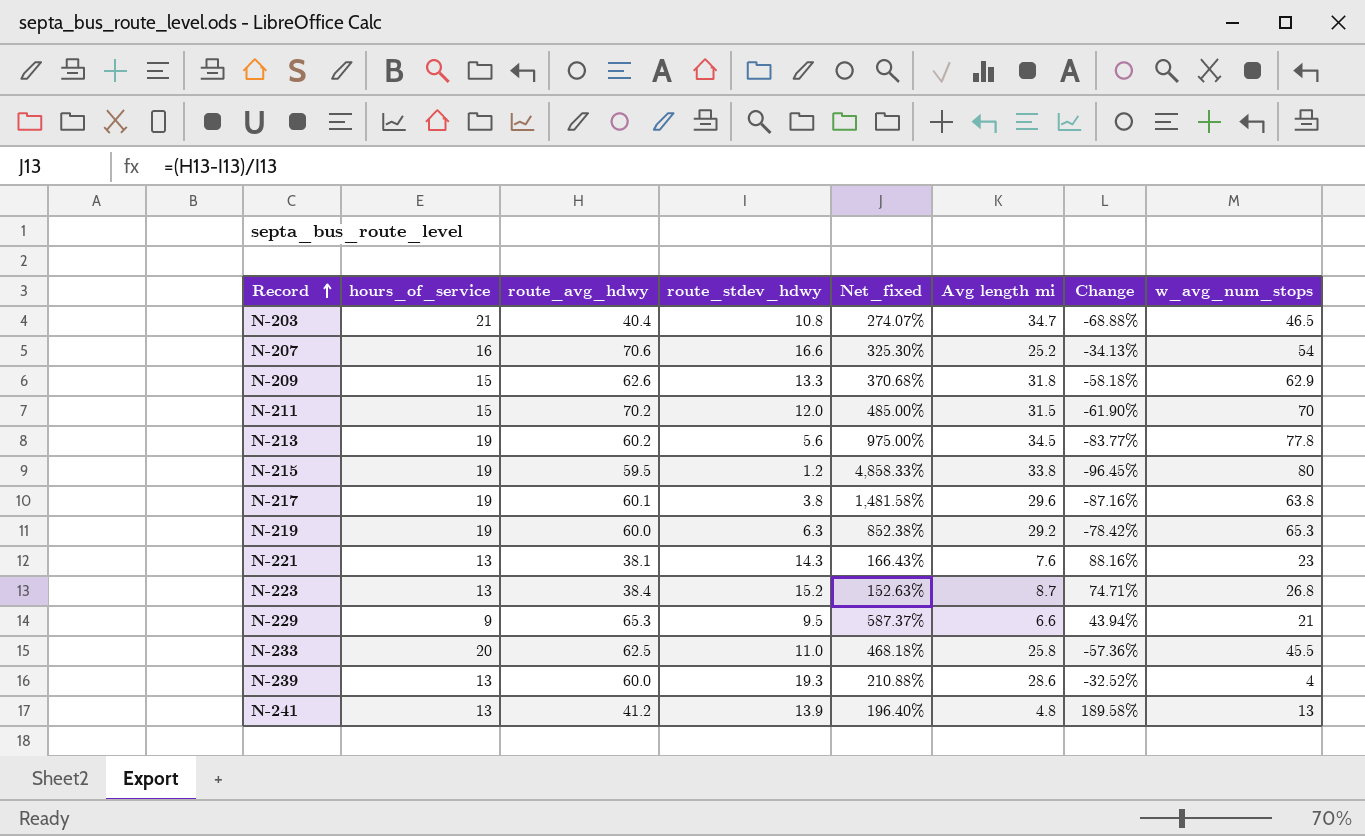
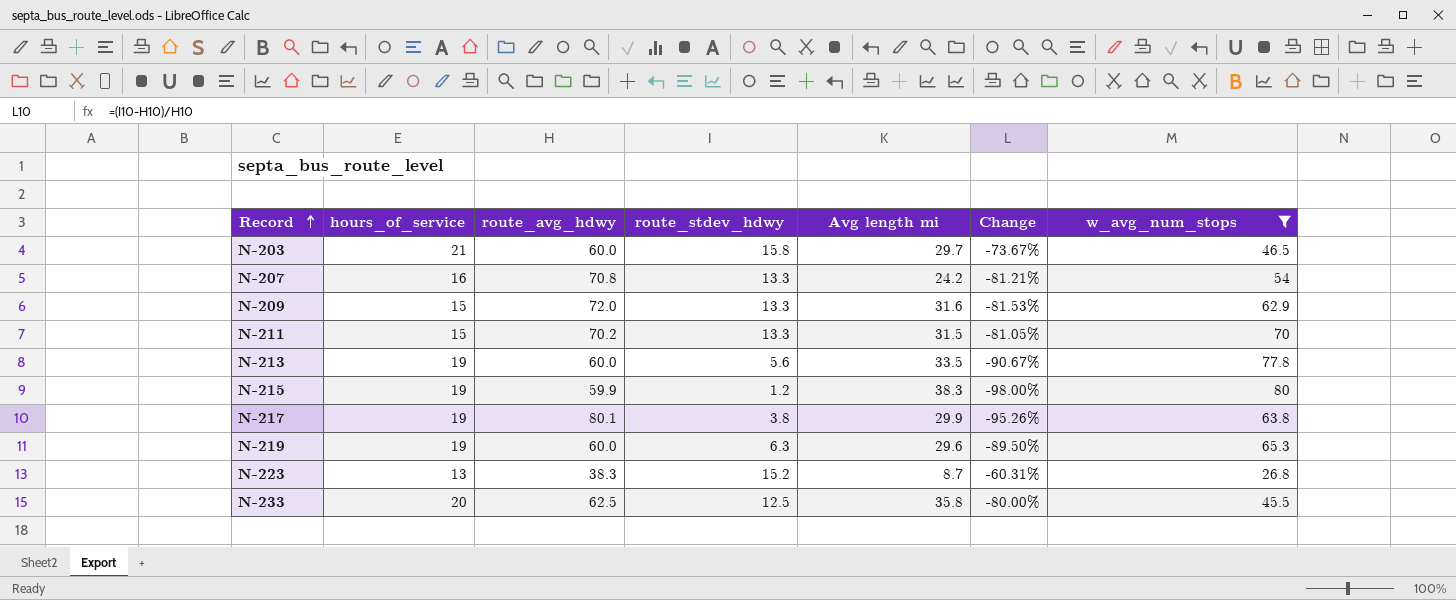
filter: none -> w_avg_num_stops >= 26.8
column Net_fixed | formula: ([route_avg_hdwy] - [route_stdev_hdwy]) / [route_stdev_hdwy] -> none
column Change | formula: ([route_stdev_hdwy] - [Avg length mi]) / [Avg length mi] -> ([route_stdev_hdwy] - [route_avg_hdwy]) / [route_avg_hdwy]
N-203 | route_avg_hdwy: 40.4 -> 60.0
N-203 | route_stdev_hdwy: 10.8 -> 15.8
N-203 | Avg length mi: 34.7 -> 29.7
N-207 | route_avg_hdwy: 70.6 -> 70.8
N-207 | route_stdev_hdwy: 16.6 -> 13.3
N-207 | Avg length mi: 25.2 -> 24.2
N-209 | route_avg_hdwy: 62.6 -> 72.0
N-209 | Avg length mi: 31.8 -> 31.6
N-211 | route_stdev_hdwy: 12.0 -> 13.3
N-213 | route_avg_hdwy: 60.2 -> 60.0
N-213 | Avg length mi: 34.5 -> 33.5
N-215 | route_avg_hdwy: 59.5 -> 59.9
N-215 | Avg length mi: 33.8 -> 38.3
N-217 | route_avg_hdwy: 60.1 -> 80.1
N-217 | Avg length mi: 29.6 -> 29.9
N-219 | Avg length mi: 29.2 -> 29.6
N-223 | route_avg_hdwy: 38.4 -> 38.3
N-233 | route_stdev_hdwy: 11.0 -> 12.5
N-233 | Avg length mi: 25.8 -> 35.8

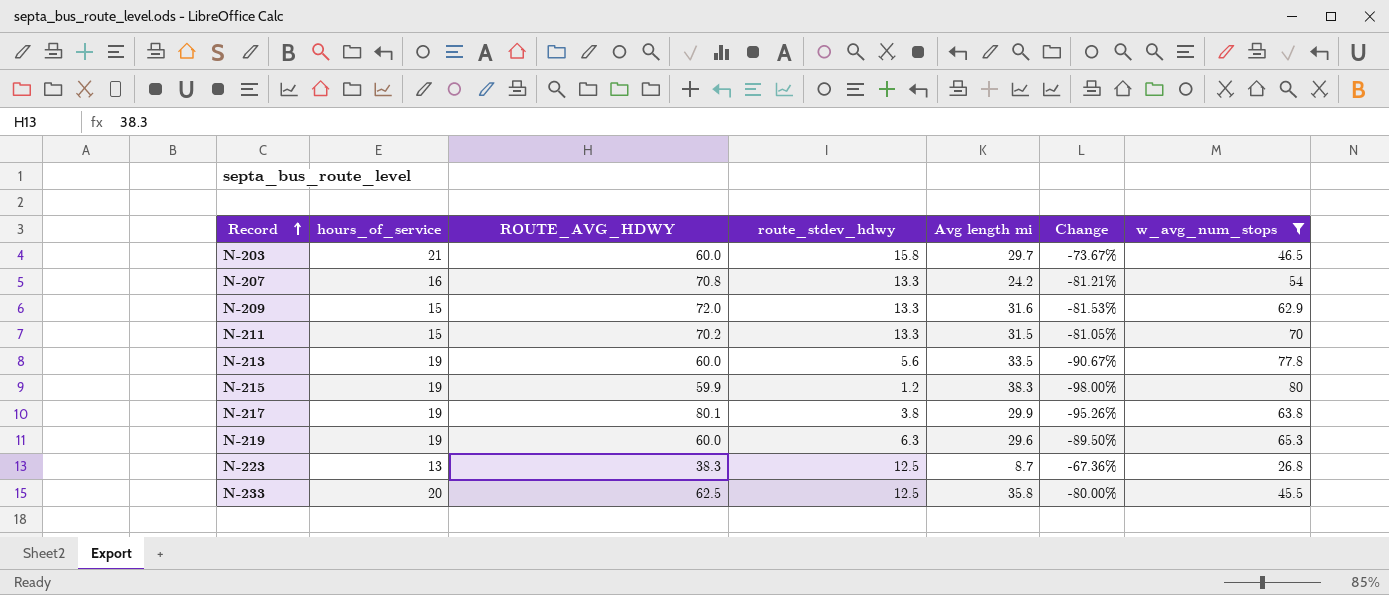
column name: route_avg_hdwy -> ROUTE_AVG_HDWY
N-223 | route_stdev_hdwy: 15.2 -> 12.5
N-223 | Change: -60.31% -> -67.36%

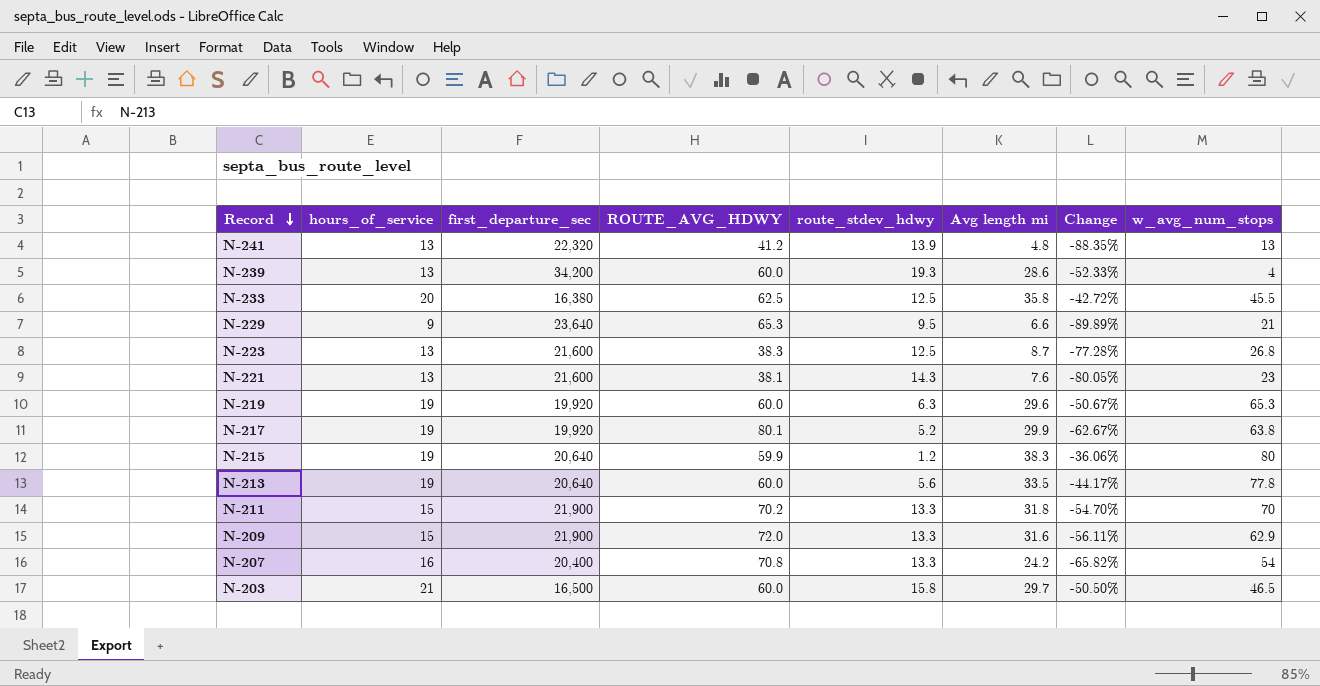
filter: w_avg_num_stops >= 26.8 -> none
row order: Record ascending -> Record descending
column first_departure_sec | position: none -> 3
column Change | formula: ([route_stdev_hdwy] - [ROUTE_AVG_HDWY]) / [ROUTE_AVG_HDWY] -> ([Avg length mi] - [ROUTE_AVG_HDWY]) / [ROUTE_AVG_HDWY]
N-217 | route_stdev_hdwy: 3.8 -> 5.2
N-211 | Avg length mi: 31.5 -> 31.8

